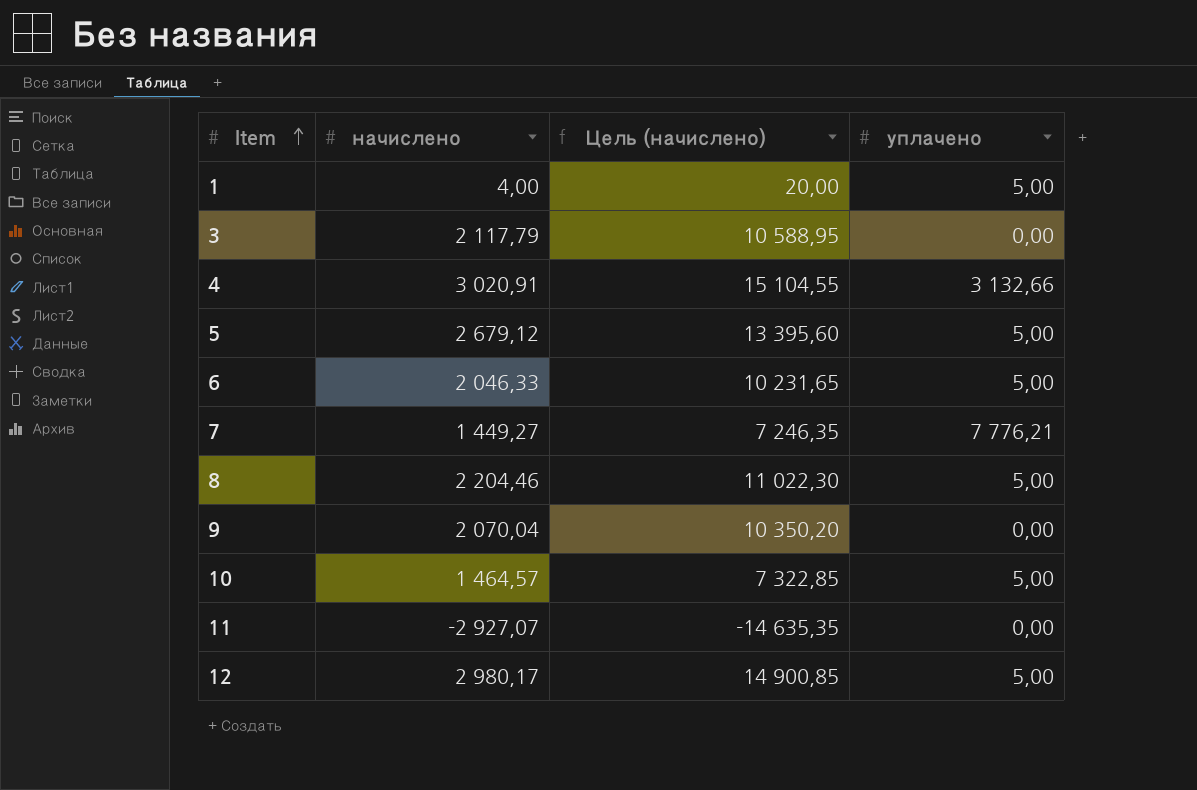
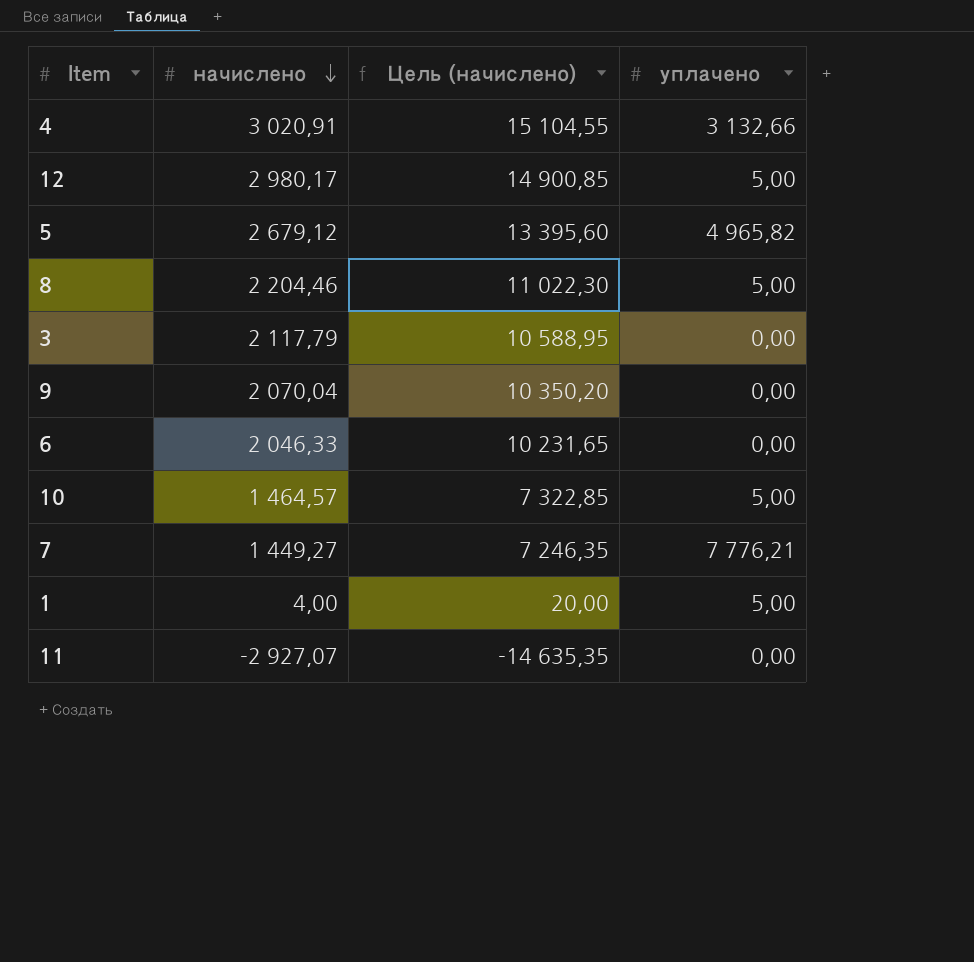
row order: Item ascending -> начислено descending
5 | уплачено: 5,00 -> 4 965,82
6 | уплачено: 5,00 -> 0,00

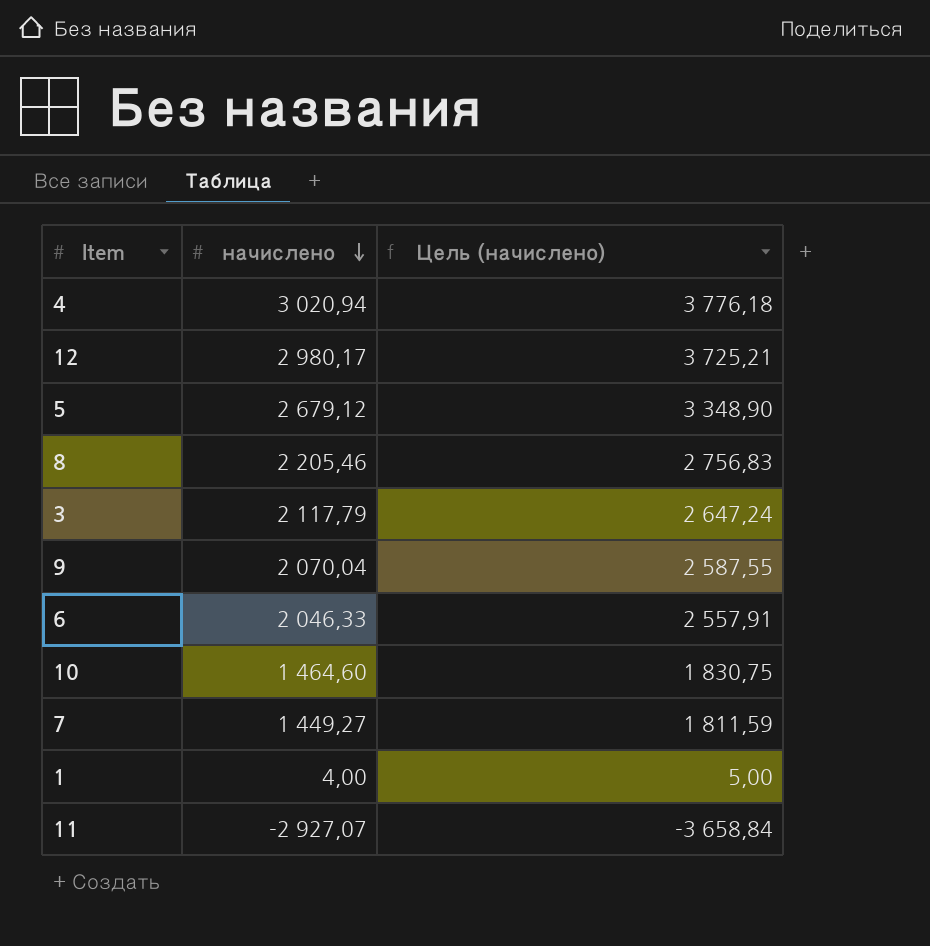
column уплачено | position: 4 -> none
column Цель (начислено) | formula: [начислено] * 5 -> [начислено] * 1,25
4 | начислено: 3 020,91 -> 3 020,94
8 | начислено: 2 204,46 -> 2 205,46
10 | начислено: 1 464,57 -> 1 464,60

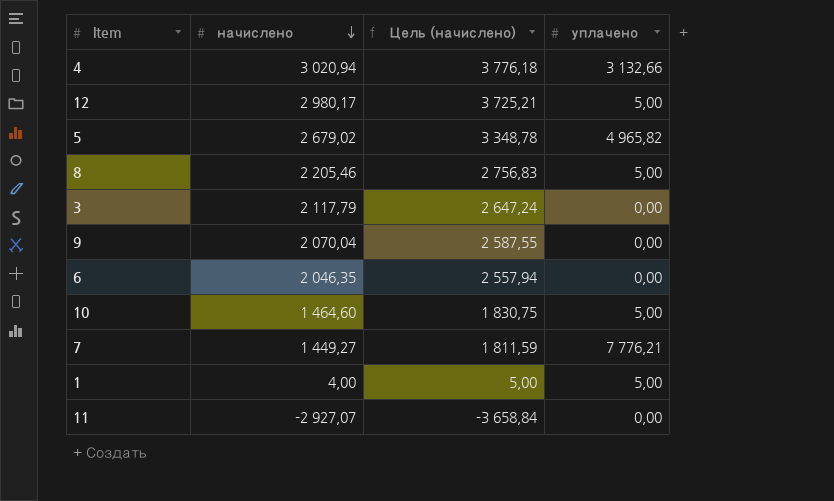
column уплачено | position: none -> 4
5 | начислено: 2 679,12 -> 2 679,02
5 | Цель (начислено): 3 348,90 -> 3 348,78
6 | начислено: 2 046,33 -> 2 046,35
6 | Цель (начислено): 2 557,91 -> 2 557,94

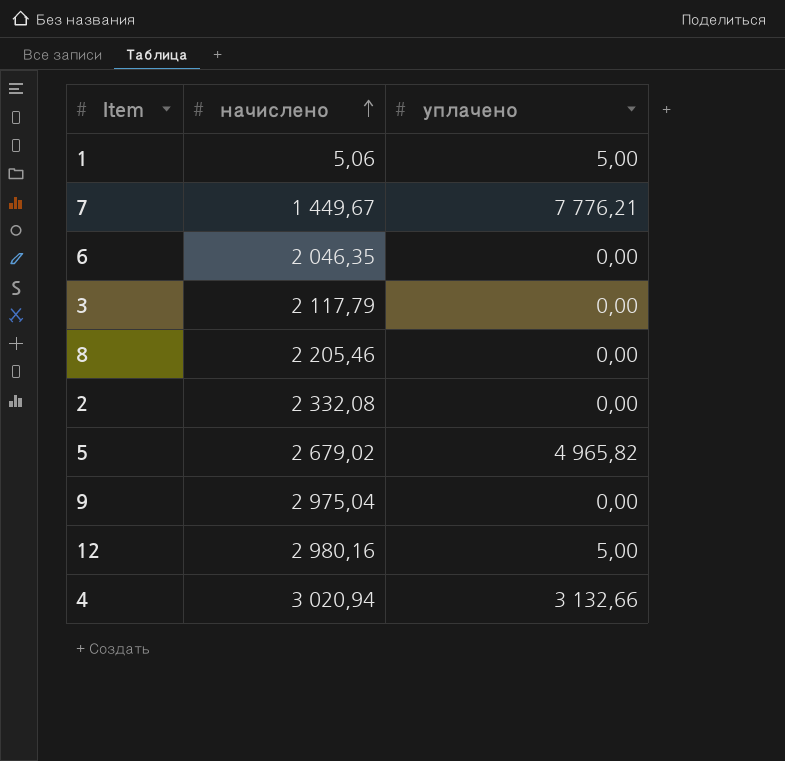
row order: начислено descending -> начислено ascending
column Цель (начислено) | formula: [начислено] * 1,25 -> none
row 10: 1 464,60 | 1 830,75 | 5,00 -> none
row 11: -2 927,07 | -3 658,84 | 0,00 -> none
1 | начислено: 4,00 -> 5,06
7 | начислено: 1 449,27 -> 1 449,67
8 | уплачено: 5,00 -> 0,00
row 2: none -> 2 332,08 | 0,00
9 | начислено: 2 070,04 -> 2 975,04
12 | начислено: 2 980,17 -> 2 980,16

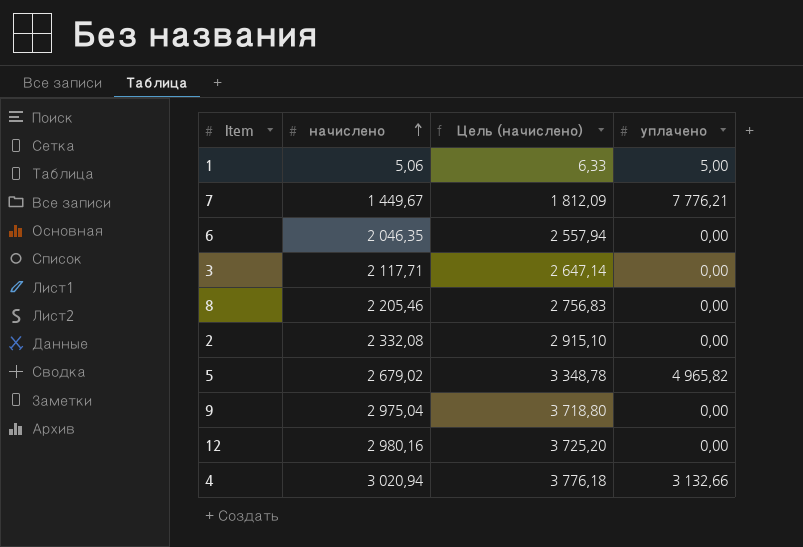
column Цель (начислено) | formula: none -> [начислено] * 1,25
3 | начислено: 2 117,79 -> 2 117,71
12 | уплачено: 5,00 -> 0,00

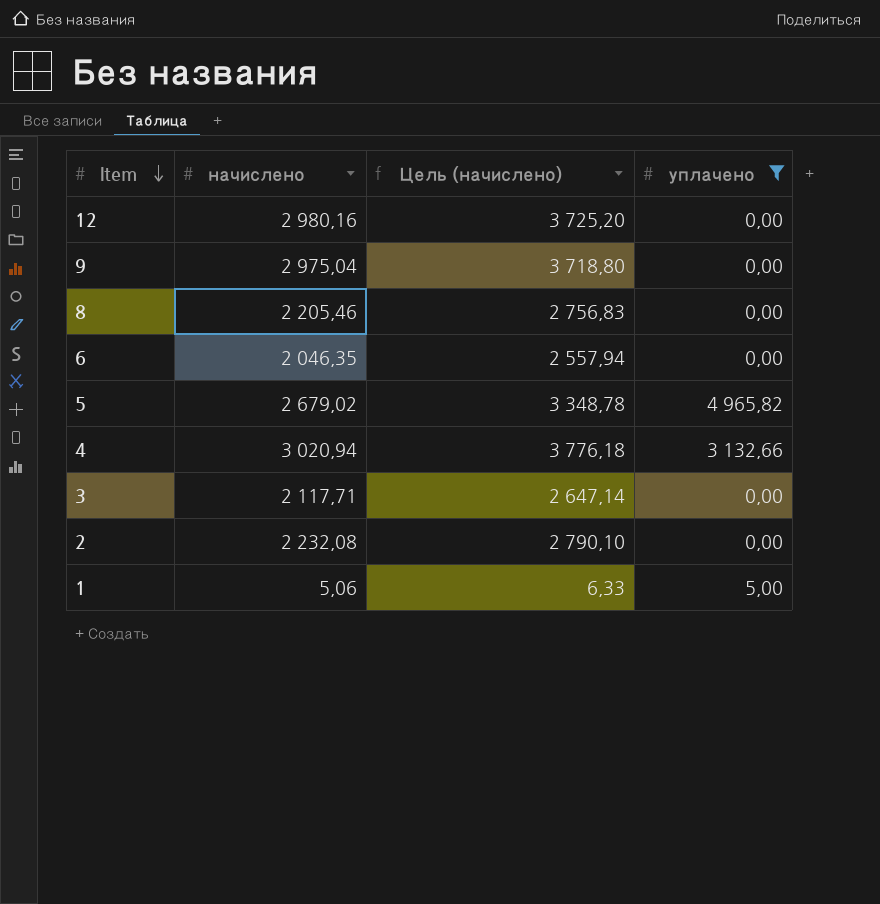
filter: none -> уплачено != 7 776,21
row order: начислено ascending -> Item descending
2 | начислено: 2 332,08 -> 2 232,08
2 | Цель (начислено): 2 915,10 -> 2 790,10

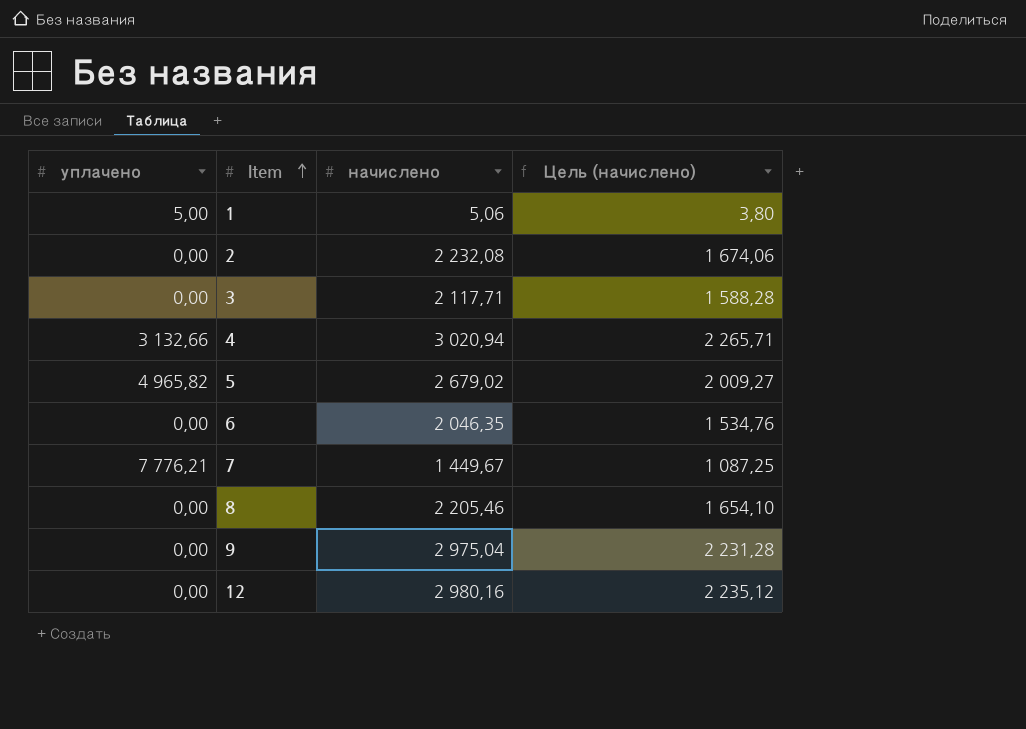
filter: уплачено != 7 776,21 -> none
row order: Item descending -> Item ascending
column уплачено | position: 4 -> 1
column Цель (начислено) | formula: [начислено] * 1,25 -> [начислено] * 0,75

